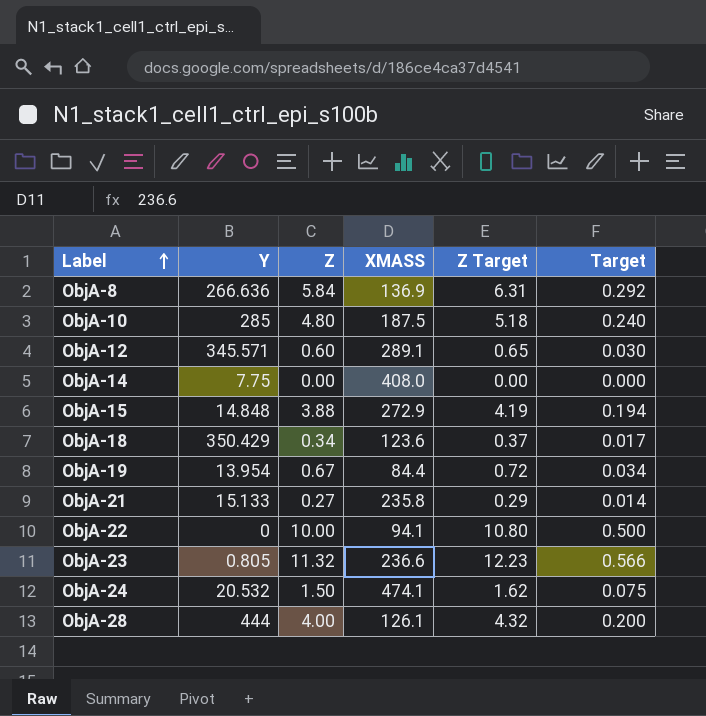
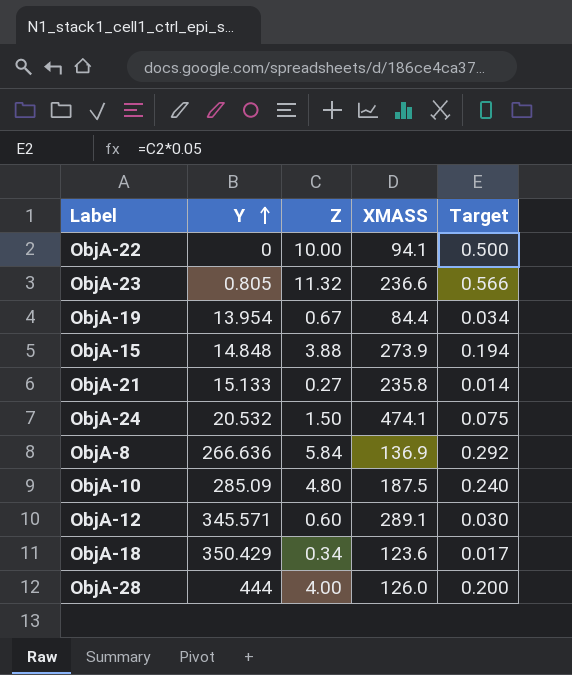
row order: Label ascending -> Y ascending
column Z Target | formula: [Z] * 1.08 -> none
row ObjA-14: 7.75 | 0.00 | 408.0 | 0.00 | 0.000 -> none
ObjA-15 | XMASS: 272.9 -> 273.9
ObjA-10 | Y: 285 -> 285.09
ObjA-28 | XMASS: 126.1 -> 126.0

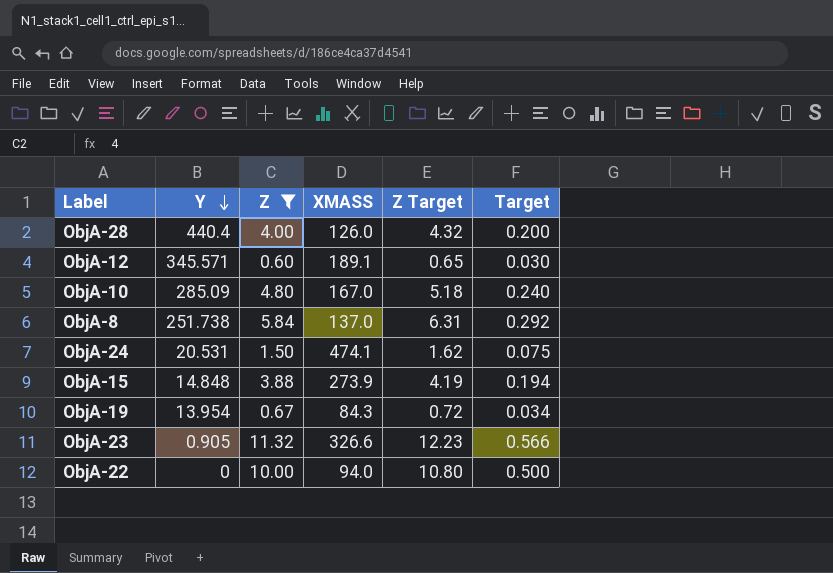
filter: none -> Z >= 0.60
row order: Y ascending -> Y descending
column Z Target | formula: none -> [Z] * 1.08
ObjA-28 | Y: 444 -> 440.4
ObjA-12 | XMASS: 289.1 -> 189.1
ObjA-10 | XMASS: 187.5 -> 167.0
ObjA-8 | Y: 266.636 -> 251.738
ObjA-8 | XMASS: 136.9 -> 137.0
ObjA-24 | Y: 20.532 -> 20.531
ObjA-19 | XMASS: 84.4 -> 84.3
ObjA-23 | Y: 0.805 -> 0.905
ObjA-23 | XMASS: 236.6 -> 326.6
ObjA-22 | XMASS: 94.1 -> 94.0

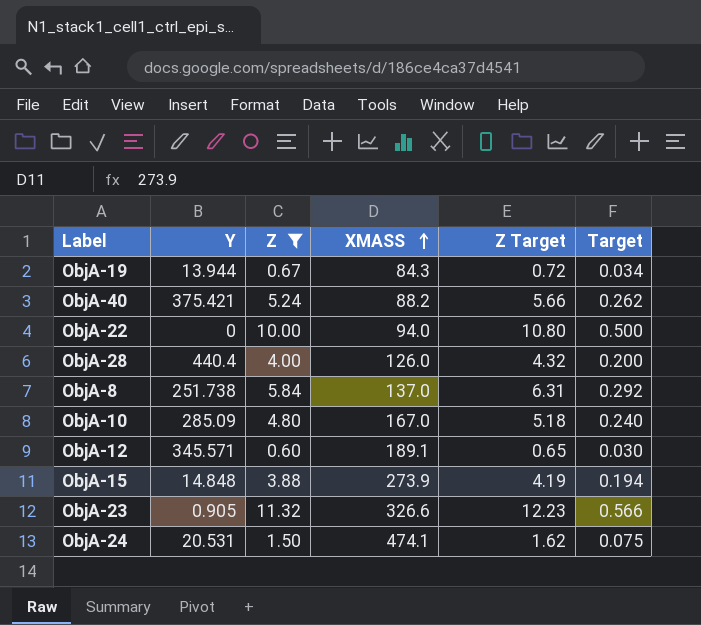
row order: Y descending -> XMASS ascending
ObjA-19 | Y: 13.954 -> 13.944
row ObjA-40: none -> 375.421 | 5.24 | 88.2 | 5.66 | 0.262

